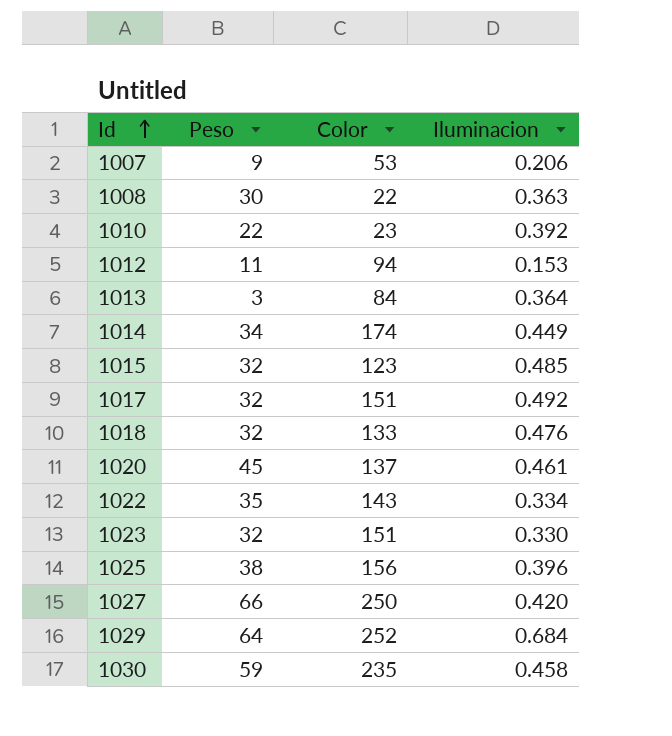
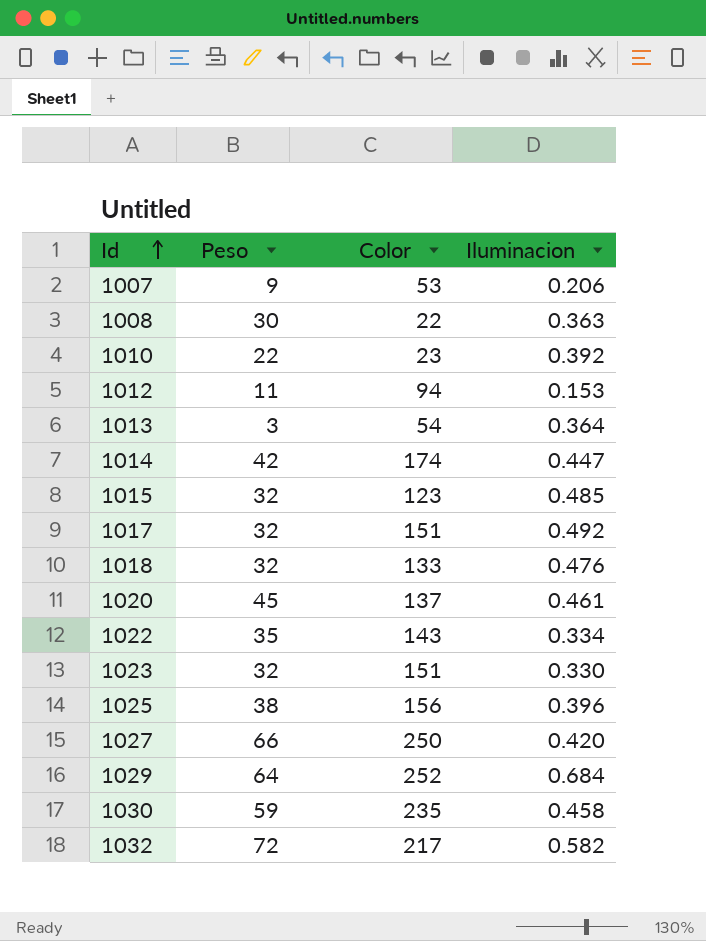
1013 | Color: 84 -> 54
1014 | Peso: 34 -> 42
1014 | Iluminacion: 0.449 -> 0.447
row 1032: none -> 72 | 217 | 0.582

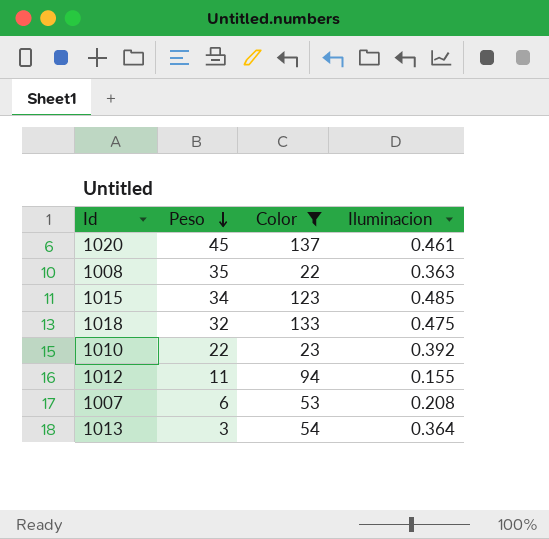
filter: none -> Color <= 137
row order: Id ascending -> Peso descending
1008 | Peso: 30 -> 35
1015 | Peso: 32 -> 34
1018 | Iluminacion: 0.476 -> 0.475
1012 | Iluminacion: 0.153 -> 0.155
1007 | Peso: 9 -> 6
1007 | Iluminacion: 0.206 -> 0.208

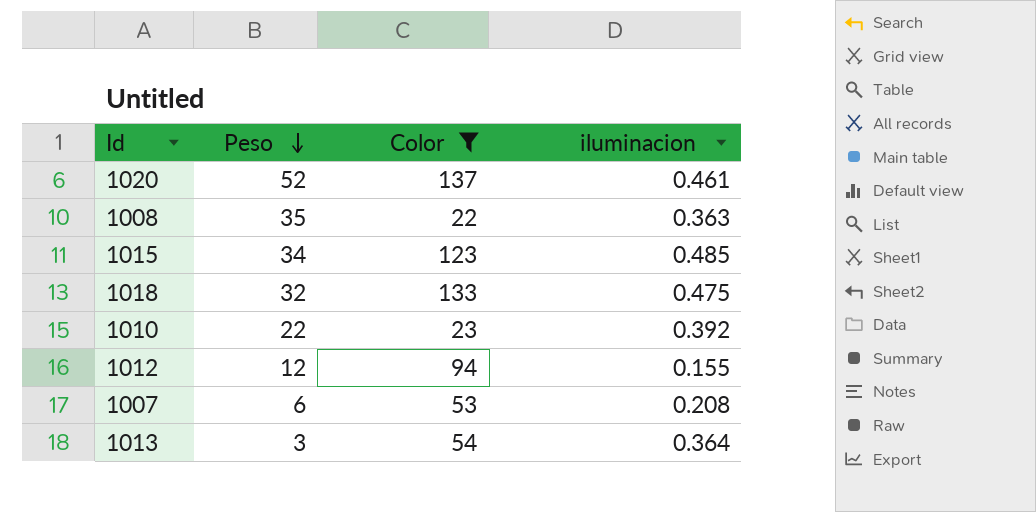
column name: Iluminacion -> iluminacion
1020 | Peso: 45 -> 52
1012 | Peso: 11 -> 12

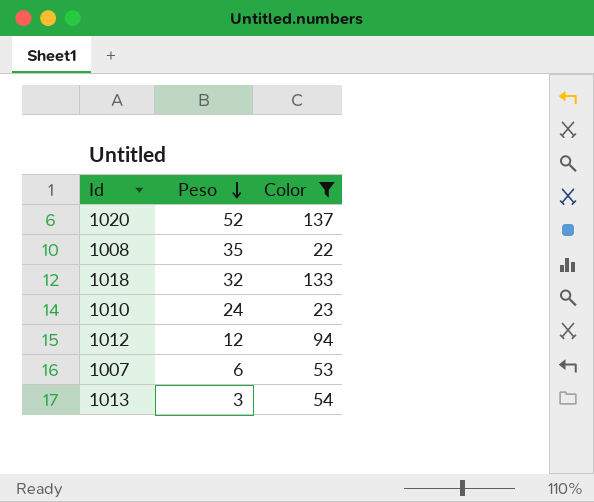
column iluminacion | position: 4 -> none
row 1015: 34 | 123 | 0.485 -> none
1010 | Peso: 22 -> 24

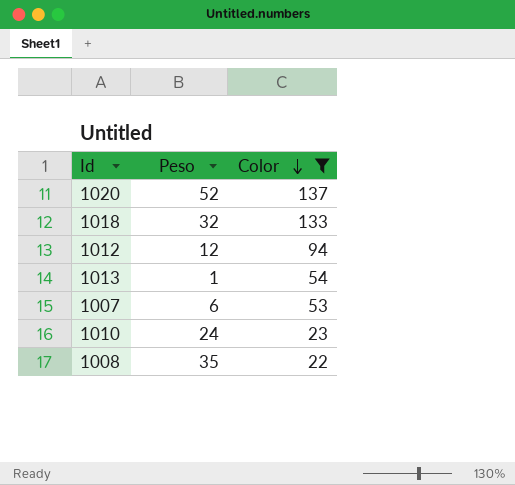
row order: Peso descending -> Color descending
1013 | Peso: 3 -> 1

